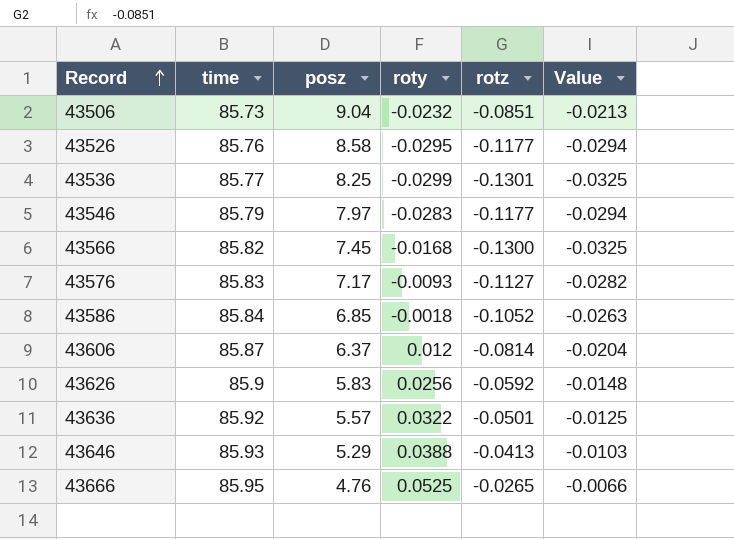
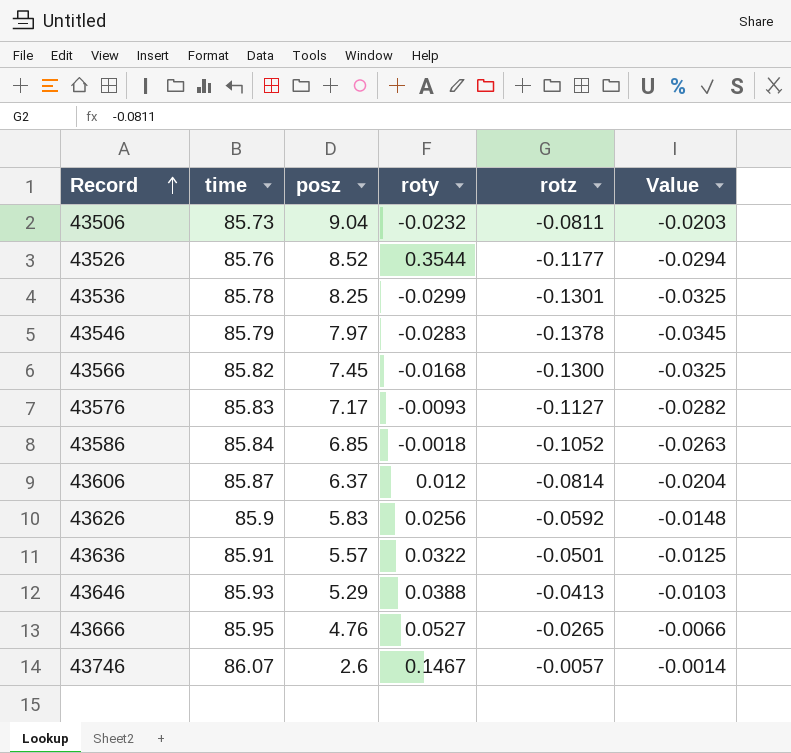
43506 | rotz: -0.0851 -> -0.0811
43506 | Value: -0.0213 -> -0.0203
43526 | posz: 8.58 -> 8.52
43526 | roty: -0.0295 -> 0.3544
43536 | time: 85.77 -> 85.78
43546 | rotz: -0.1177 -> -0.1378
43546 | Value: -0.0294 -> -0.0345
43636 | time: 85.92 -> 85.91
43666 | roty: 0.0525 -> 0.0527
row 43746: none -> 86.07 | 2.6 | 0.1467 | -0.0057 | -0.0014

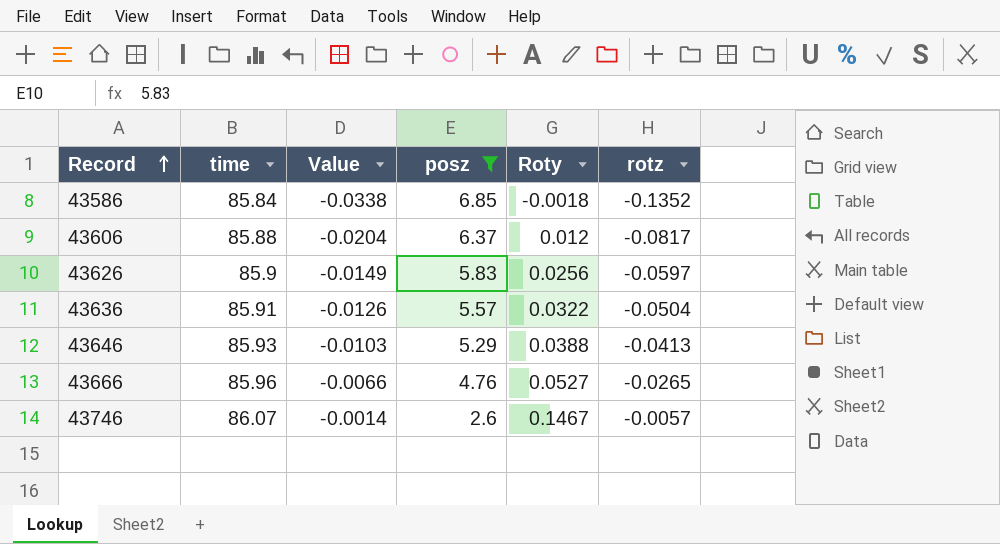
filter: none -> posz <= 6.85
column Value | position: 6 -> 3
column name: roty -> Roty
43586 | Value: -0.0263 -> -0.0338
43586 | rotz: -0.1052 -> -0.1352
43606 | time: 85.87 -> 85.88
43606 | rotz: -0.0814 -> -0.0817
43626 | Value: -0.0148 -> -0.0149
43626 | rotz: -0.0592 -> -0.0597
43636 | Value: -0.0125 -> -0.0126
43636 | rotz: -0.0501 -> -0.0504
43666 | time: 85.95 -> 85.96

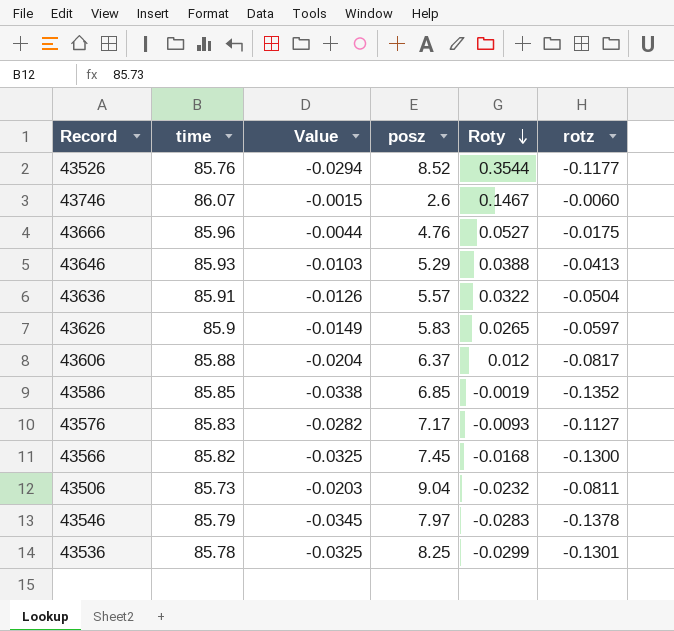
filter: posz <= 6.85 -> none
row order: Record ascending -> Roty descending
43746 | Value: -0.0014 -> -0.0015
43746 | rotz: -0.0057 -> -0.0060
43666 | Value: -0.0066 -> -0.0044
43666 | rotz: -0.0265 -> -0.0175
43626 | Roty: 0.0256 -> 0.0265
43586 | time: 85.84 -> 85.85
43586 | Roty: -0.0018 -> -0.0019

